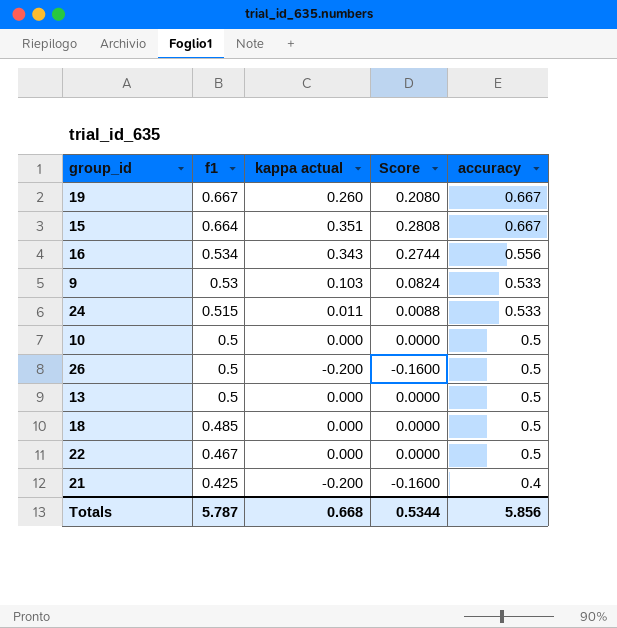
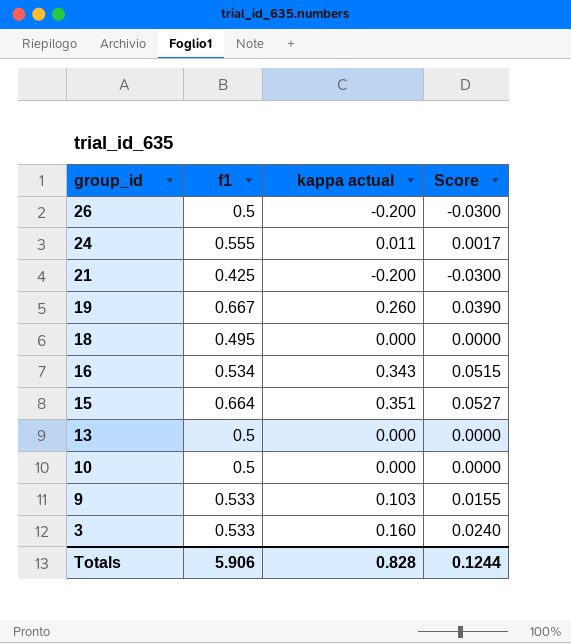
row order: f1 descending -> group_id descending
column accuracy | position: 5 -> none
column Score | formula: [kappa actual] * 0.8 -> [kappa actual] * 0.15
row 22: 0.467 | 0.000 | 0.0000 | 0.5 -> none
24 | f1: 0.515 -> 0.555
18 | f1: 0.485 -> 0.495
9 | f1: 0.53 -> 0.533
row 3: none -> 0.533 | 0.160 | 0.0240
Totals | f1: 5.787 -> 5.906
Totals | kappa actual: 0.668 -> 0.828
Totals | Score: 0.5344 -> 0.1244

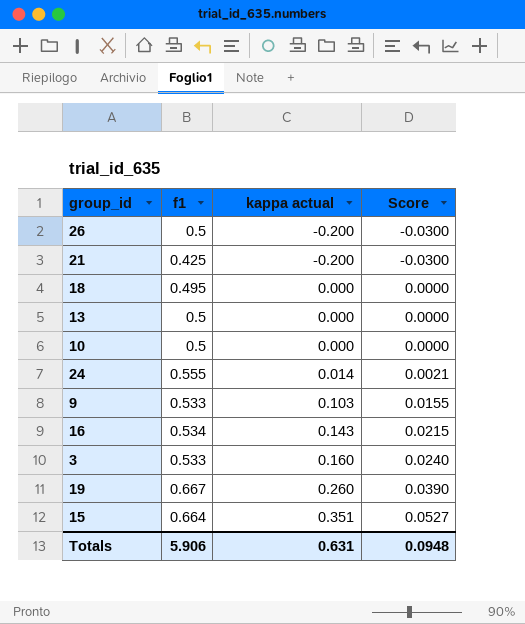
row order: group_id descending -> kappa actual ascending
24 | kappa actual: 0.011 -> 0.014
24 | Score: 0.0017 -> 0.0021
16 | kappa actual: 0.343 -> 0.143
16 | Score: 0.0515 -> 0.0215
Totals | kappa actual: 0.828 -> 0.631
Totals | Score: 0.1244 -> 0.0948

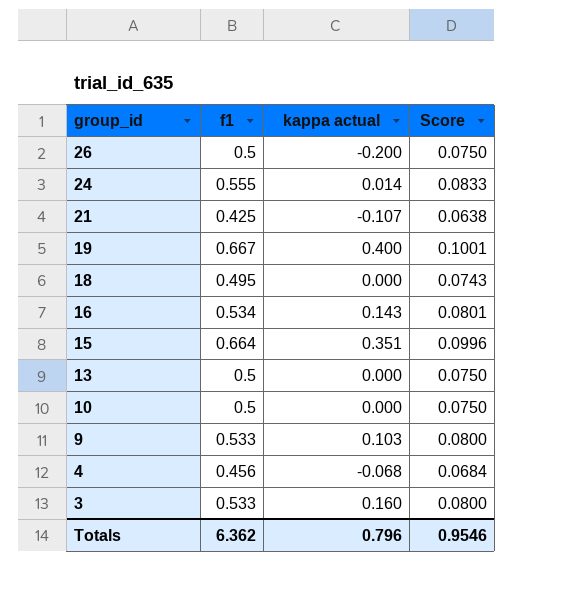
row order: kappa actual ascending -> group_id descending
column Score | formula: [kappa actual] * 0.15 -> [f1] * 0.15
21 | kappa actual: -0.200 -> -0.107
19 | kappa actual: 0.260 -> 0.400
row 4: none -> 0.456 | -0.068 | 0.0684
Totals | f1: 5.906 -> 6.362
Totals | kappa actual: 0.631 -> 0.796
Totals | Score: 0.0948 -> 0.9546

